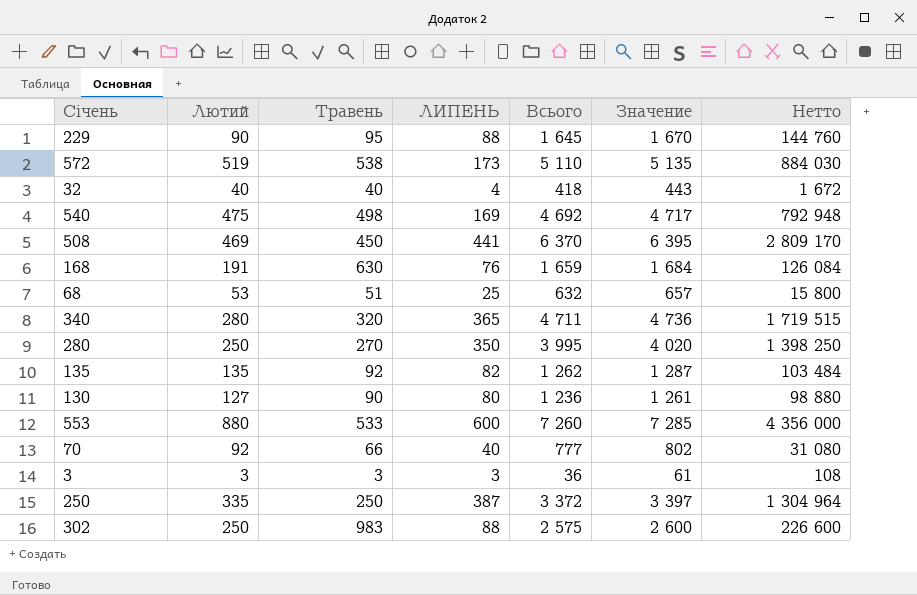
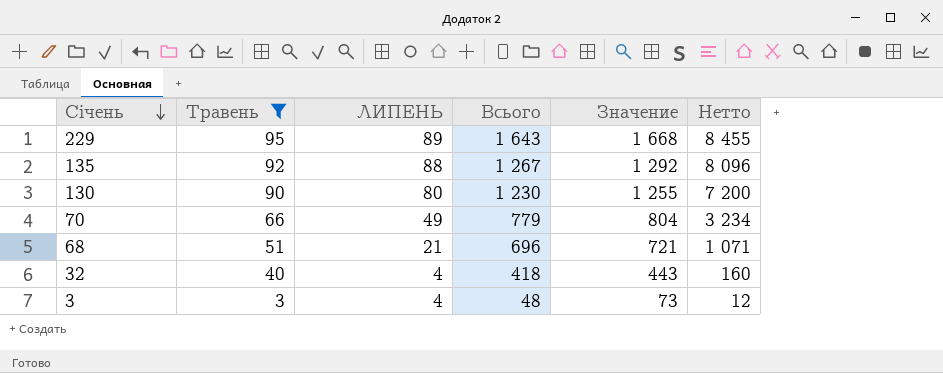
filter: none -> Травень <= 95
row order: none -> Січень descending
column Лютий | position: 2 -> none
column Нетто | formula: [ЛИПЕНЬ] * [Всього] -> [Травень] * [ЛИПЕНЬ]
229 | ЛИПЕНЬ: 88 -> 89
229 | Всього: 1 645 -> 1 643
229 | Значение: 1 670 -> 1 668
135 | ЛИПЕНЬ: 82 -> 88
135 | Всього: 1 262 -> 1 267
135 | Значение: 1 287 -> 1 292
130 | Всього: 1 236 -> 1 230
130 | Значение: 1 261 -> 1 255
70 | ЛИПЕНЬ: 40 -> 49
70 | Всього: 777 -> 779
70 | Значение: 802 -> 804
68 | ЛИПЕНЬ: 25 -> 21
68 | Всього: 632 -> 696
68 | Значение: 657 -> 721
3 | ЛИПЕНЬ: 3 -> 4
3 | Всього: 36 -> 48
3 | Значение: 61 -> 73

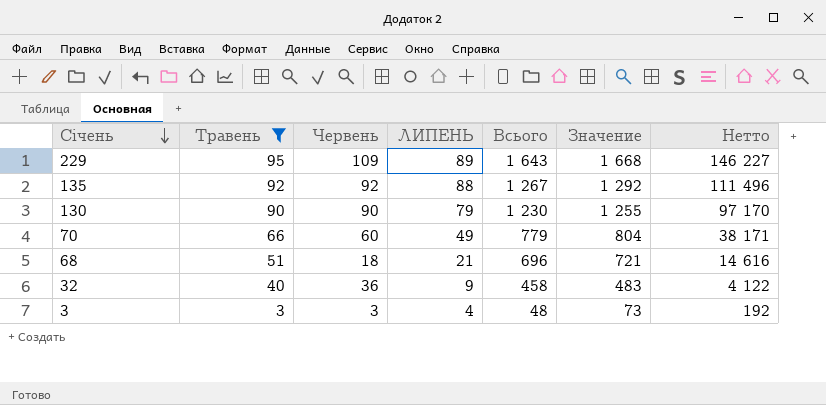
column Червень | position: none -> 3
column Нетто | formula: [Травень] * [ЛИПЕНЬ] -> [ЛИПЕНЬ] * [Всього]
130 | ЛИПЕНЬ: 80 -> 79
32 | ЛИПЕНЬ: 4 -> 9
32 | Всього: 418 -> 458
32 | Значение: 443 -> 483

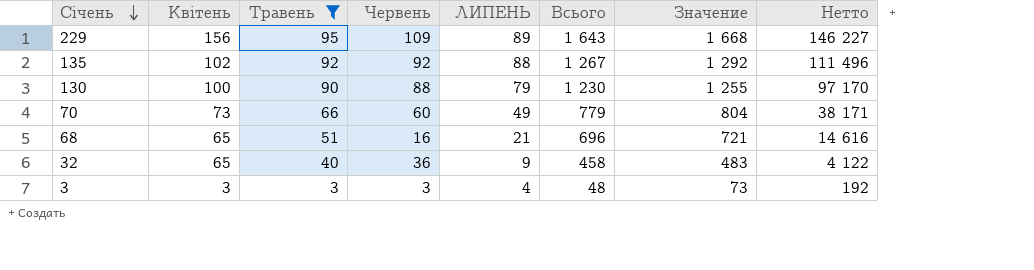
column Квітень | position: none -> 2
130 | Червень: 90 -> 88
68 | Червень: 18 -> 16

